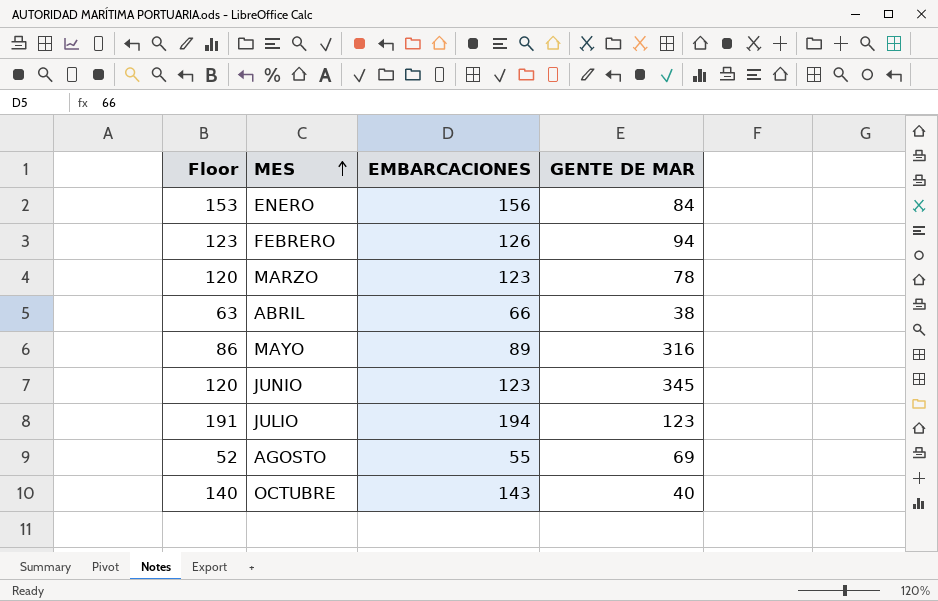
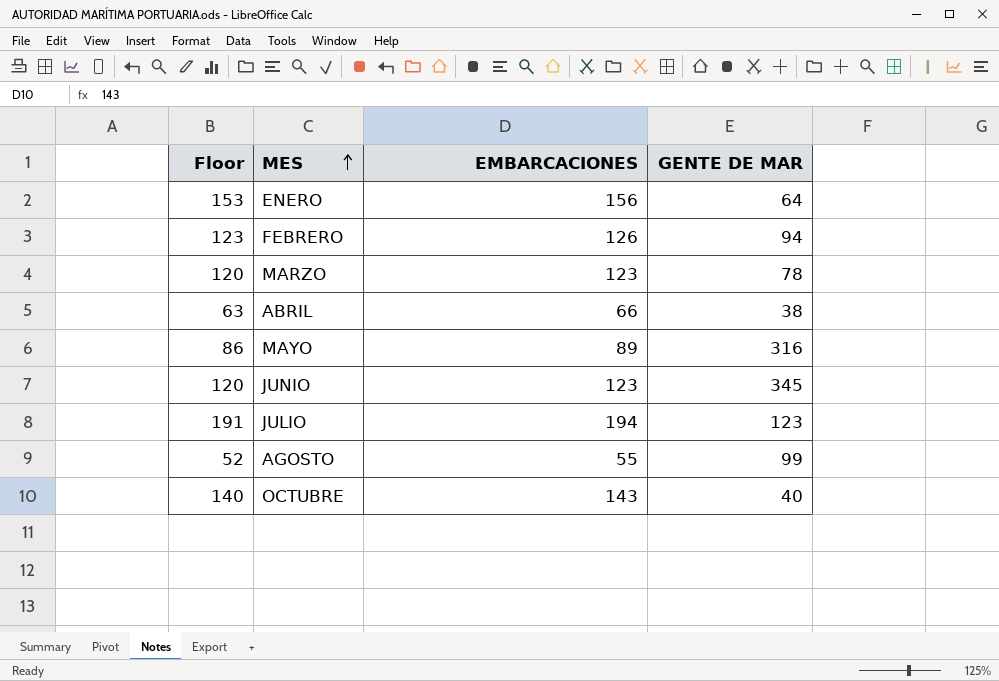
ENERO | GENTE DE MAR: 84 -> 64
AGOSTO | GENTE DE MAR: 69 -> 99

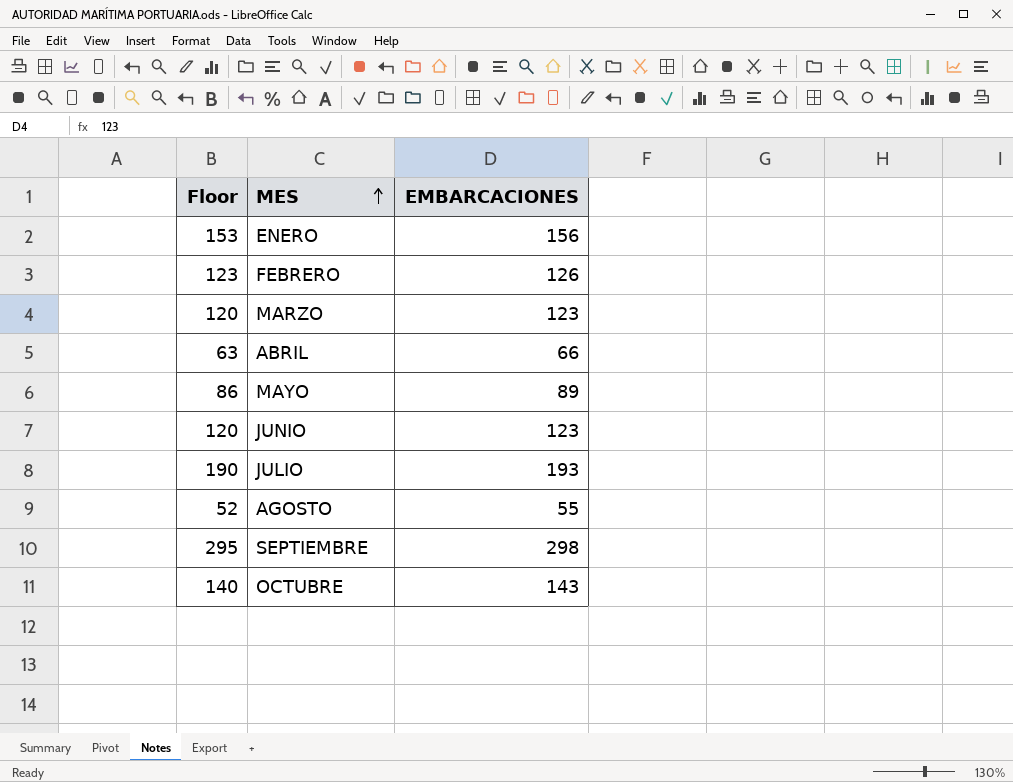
column GENTE DE MAR | position: 4 -> none
JULIO | Floor: 191 -> 190
JULIO | EMBARCACIONES: 194 -> 193
row SEPTIEMBRE: none -> 295 | 298

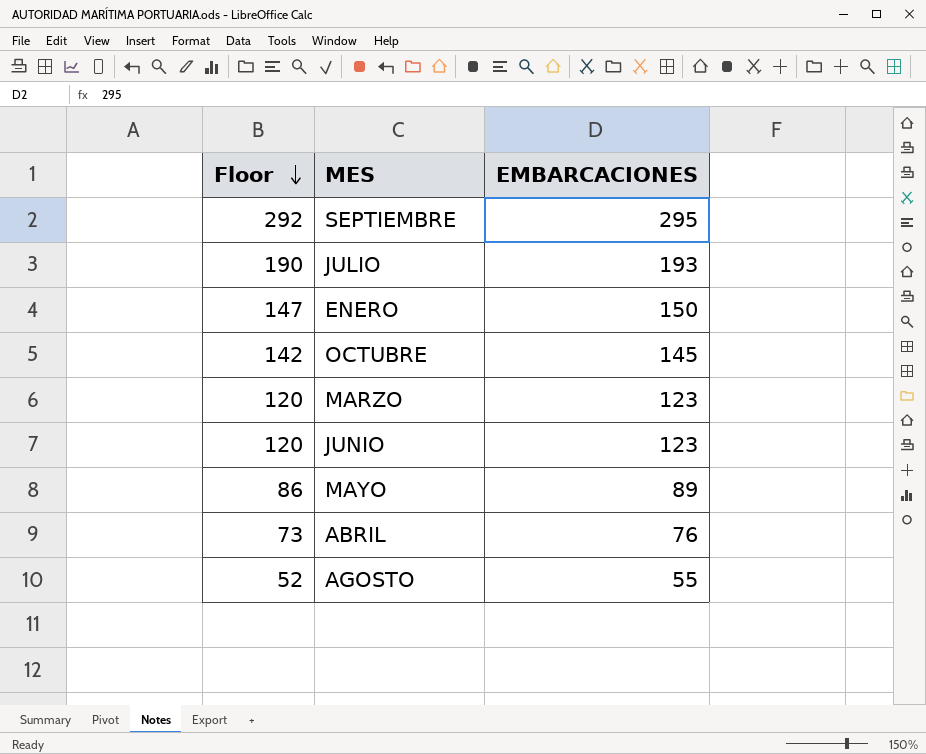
row order: MES ascending -> Floor descending
row FEBRERO: 123 | 126 -> none
SEPTIEMBRE | Floor: 295 -> 292
SEPTIEMBRE | EMBARCACIONES: 298 -> 295
ENERO | Floor: 153 -> 147
ENERO | EMBARCACIONES: 156 -> 150
OCTUBRE | Floor: 140 -> 142
OCTUBRE | EMBARCACIONES: 143 -> 145
ABRIL | Floor: 63 -> 73
ABRIL | EMBARCACIONES: 66 -> 76

